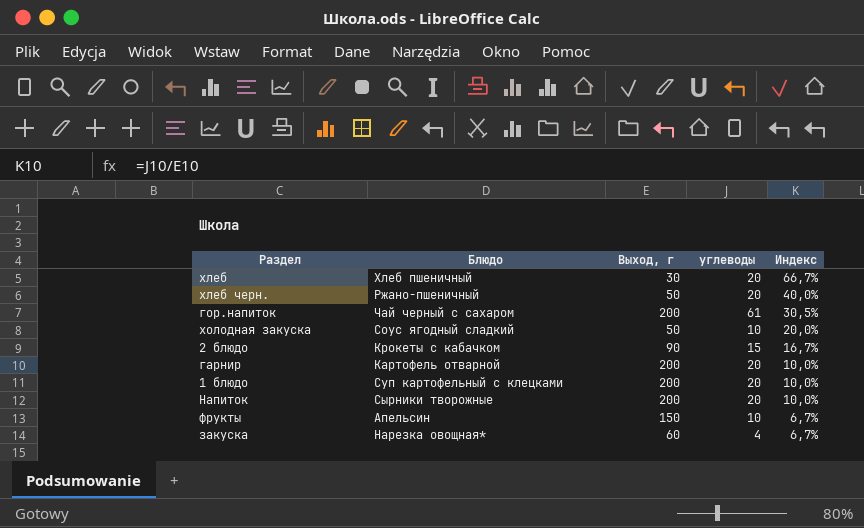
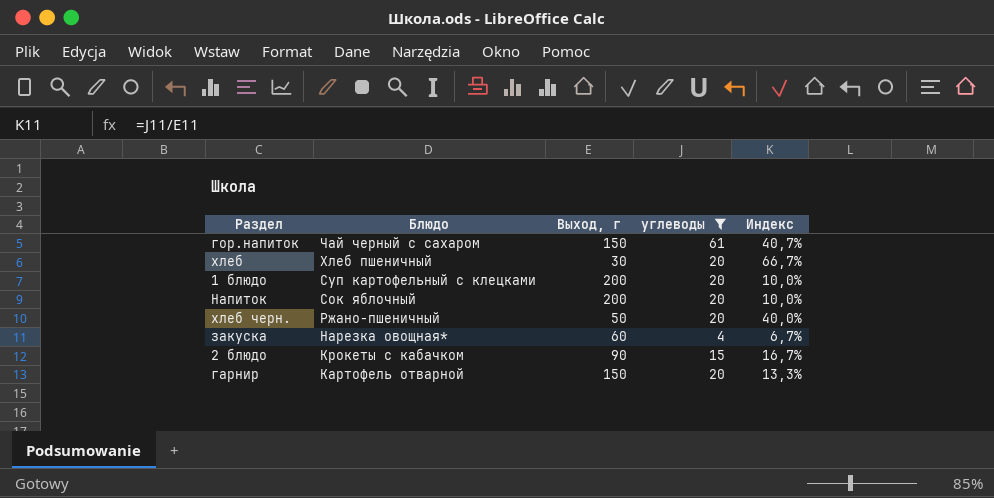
filter: none -> углеводы != 10
row order: Индекс descending -> Блюдо descending
гор.напиток | Выход, г: 200 -> 150
гор.напиток | Индекс: 30,5% -> 40,7%
Напиток | Блюдо: Сырники творожные -> Сок яблочный
гарнир | Выход, г: 200 -> 150
гарнир | Индекс: 10,0% -> 13,3%

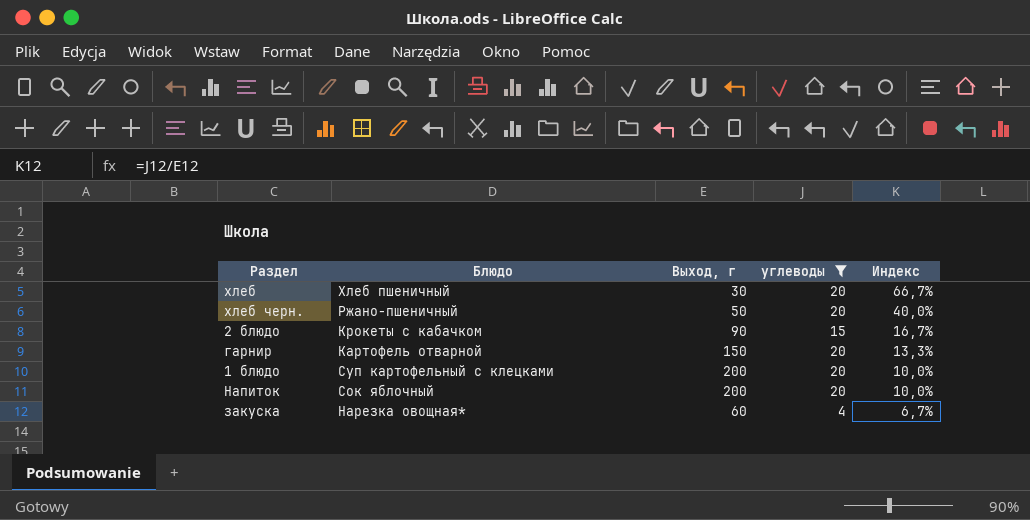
row order: Блюдо descending -> Индекс descending
row гор.напиток: Чай черный с сахаром | 150 | 61 | 40,7% -> none

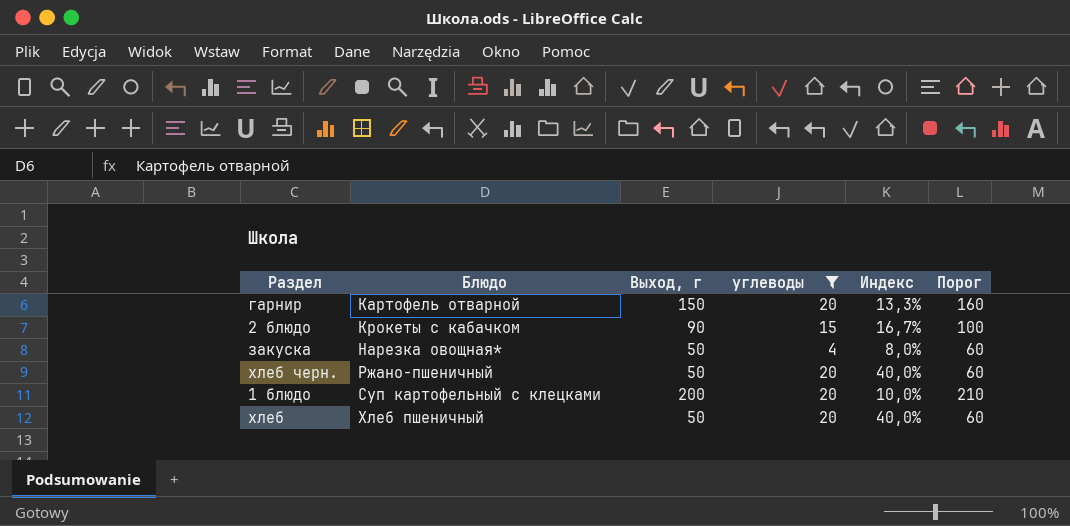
row order: Индекс descending -> Блюдо ascending
column Порог | formula: none -> [Выход, г] + 10
row Напиток: Сок яблочный | 200 | 20 | 10,0% -> none
закуска | Выход, г: 60 -> 50
закуска | Индекс: 6,7% -> 8,0%
хлеб | Выход, г: 30 -> 50
хлеб | Индекс: 66,7% -> 40,0%

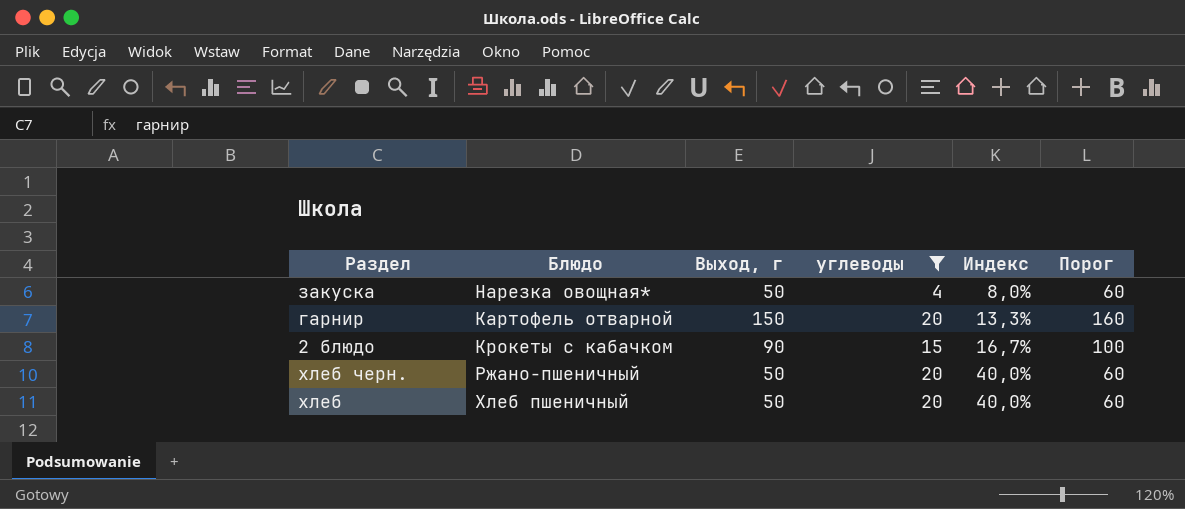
row order: Блюдо ascending -> Индекс ascending
row 1 блюдо: Суп картофельный с клецками | 200 | 20 | 10,0% | 210 -> none

